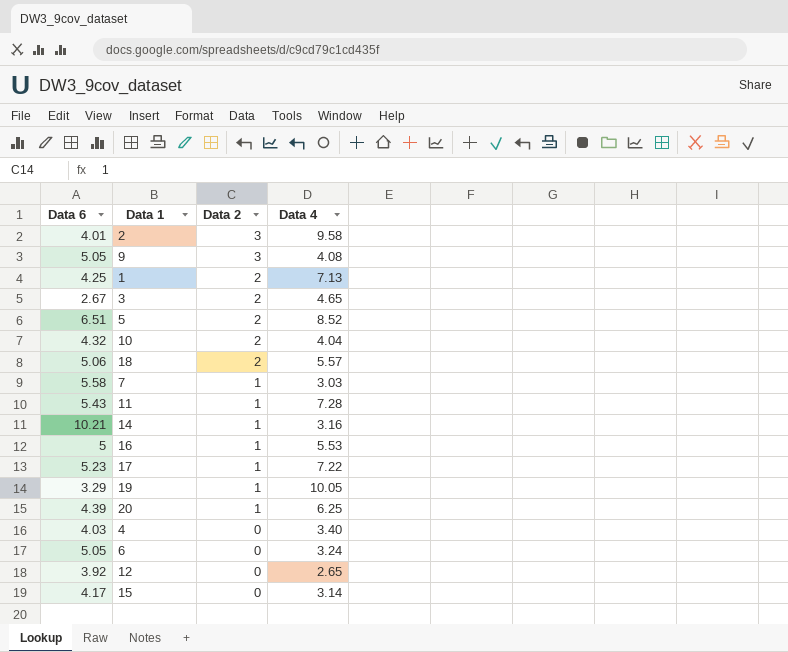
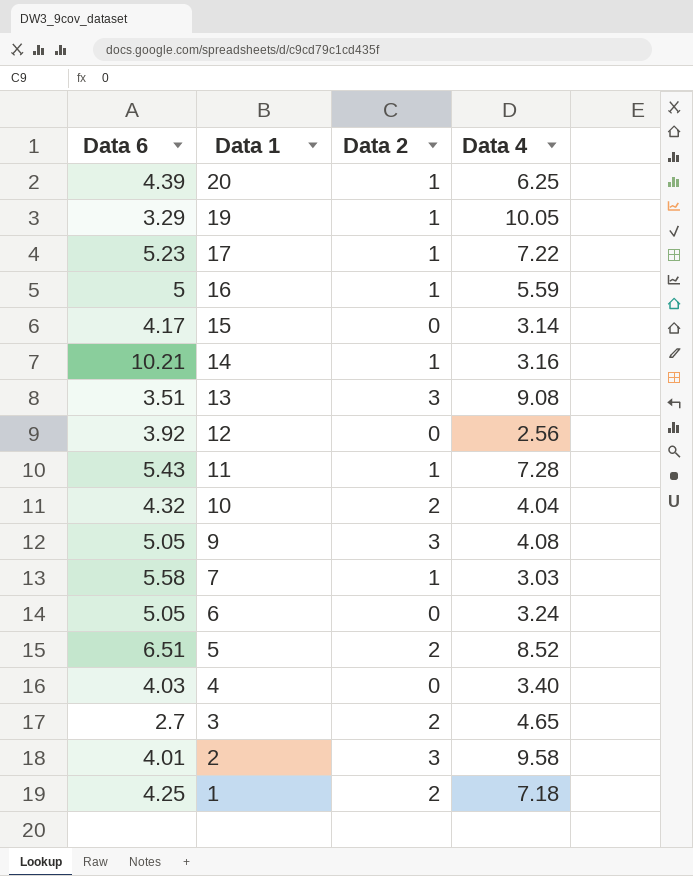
row order: Data 2 descending -> Data 1 descending
row 18: 5.06 | 2 | 5.57 -> none
16 | Data 4: 5.53 -> 5.59
row 13: none -> 3.51 | 3 | 9.08
12 | Data 4: 2.65 -> 2.56
3 | Data 6: 2.67 -> 2.7
1 | Data 4: 7.13 -> 7.18

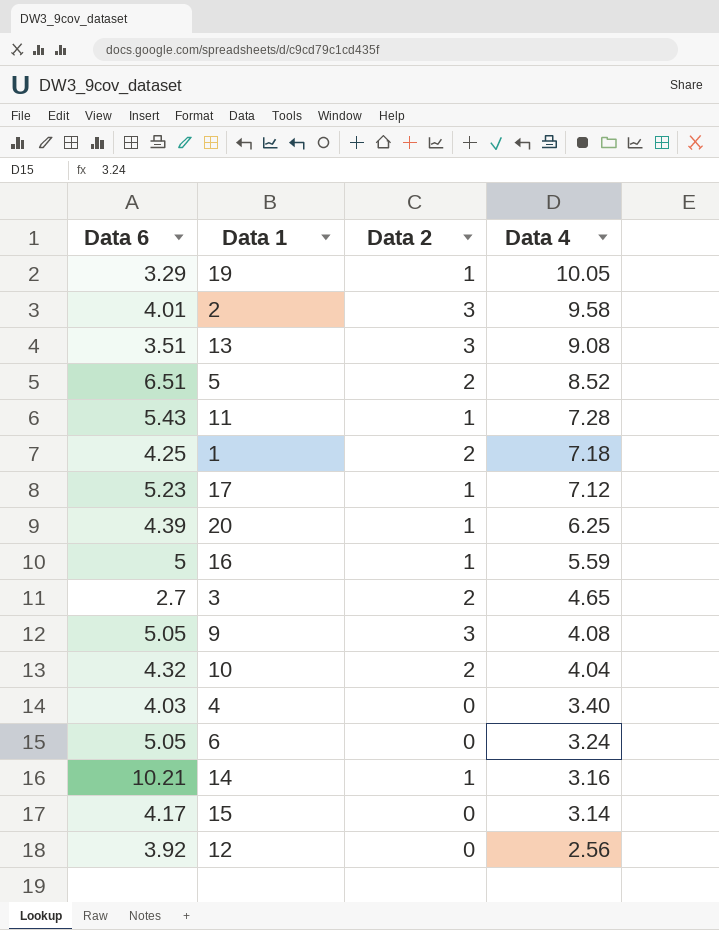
row order: Data 1 descending -> Data 4 descending
row 7: 5.58 | 1 | 3.03 -> none
17 | Data 4: 7.22 -> 7.12

